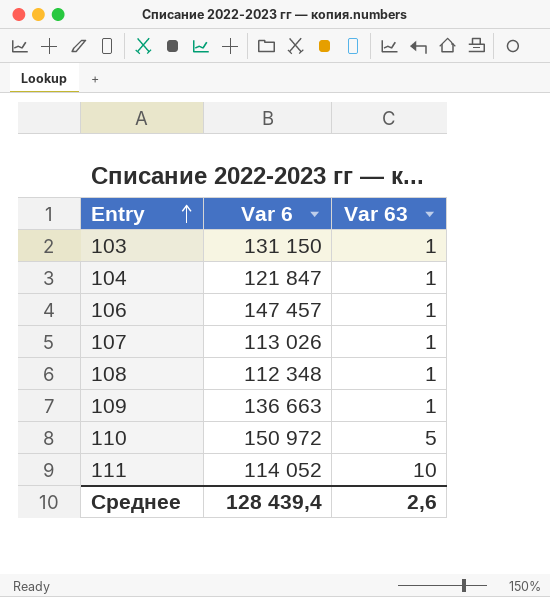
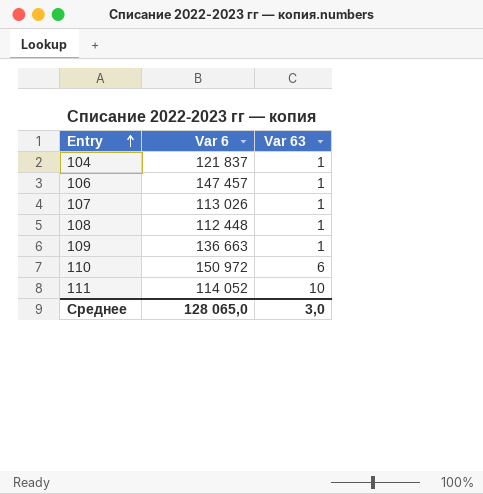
row 103: 131 150 | 1 -> none
104 | Var 6: 121 847 -> 121 837
108 | Var 6: 112 348 -> 112 448
110 | Var 63: 5 -> 6
Среднее | Var 6: 128 439,4 -> 128 065,0
Среднее | Var 63: 2,6 -> 3,0

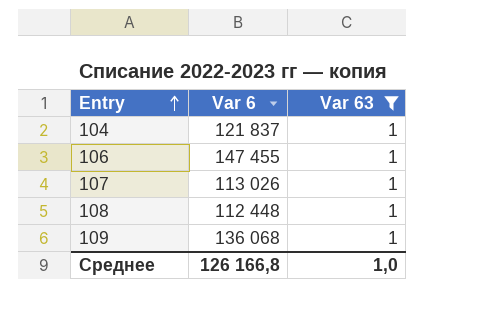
filter: none -> Var 63 = 1
106 | Var 6: 147 457 -> 147 455
109 | Var 6: 136 663 -> 136 068
Среднее | Var 6: 128 065,0 -> 126 166,8
Среднее | Var 63: 3,0 -> 1,0

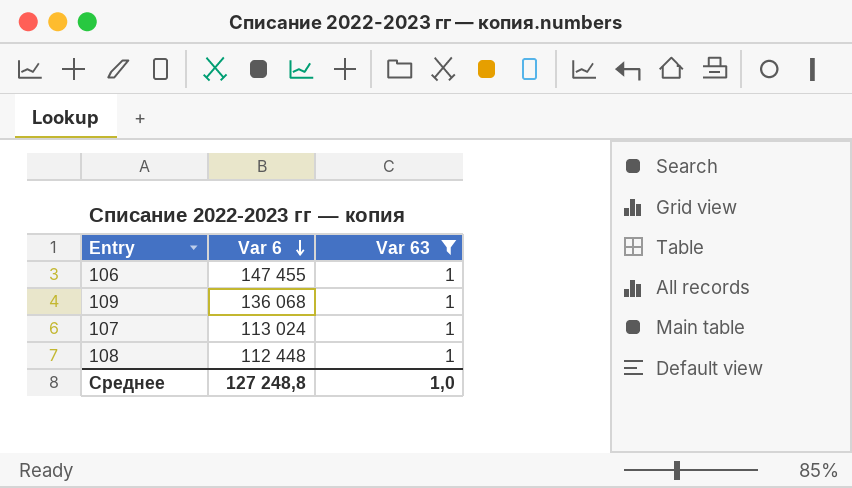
row order: Entry ascending -> Var 6 descending
row 104: 121 837 | 1 -> none
107 | Var 6: 113 026 -> 113 024
Среднее | Var 6: 126 166,8 -> 127 248,8

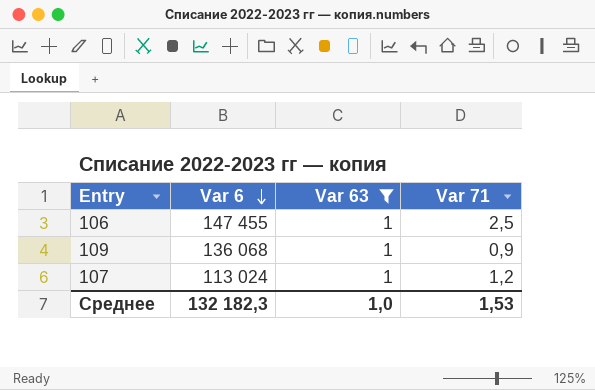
column Var 71 | position: none -> 4
row 108: 112 448 | 1 -> none
Среднее | Var 6: 127 248,8 -> 132 182,3

